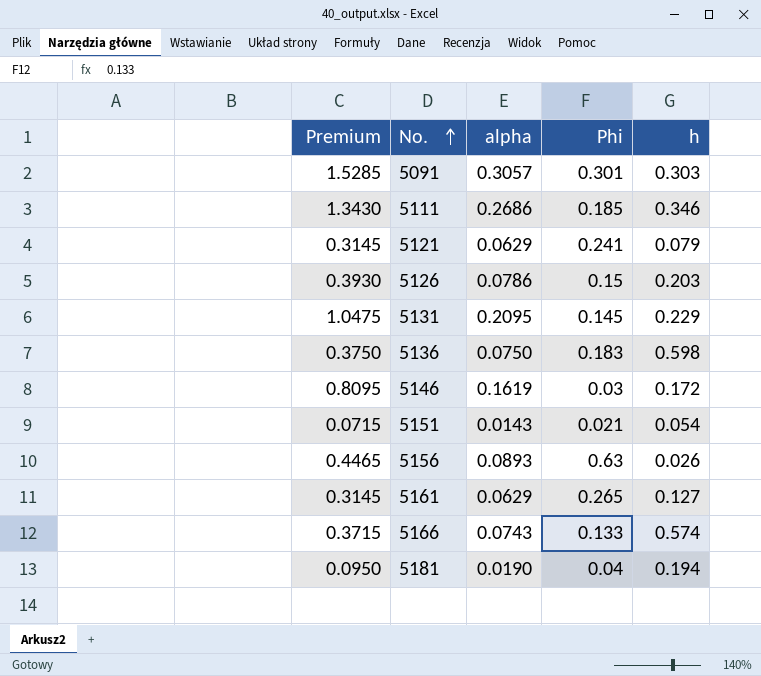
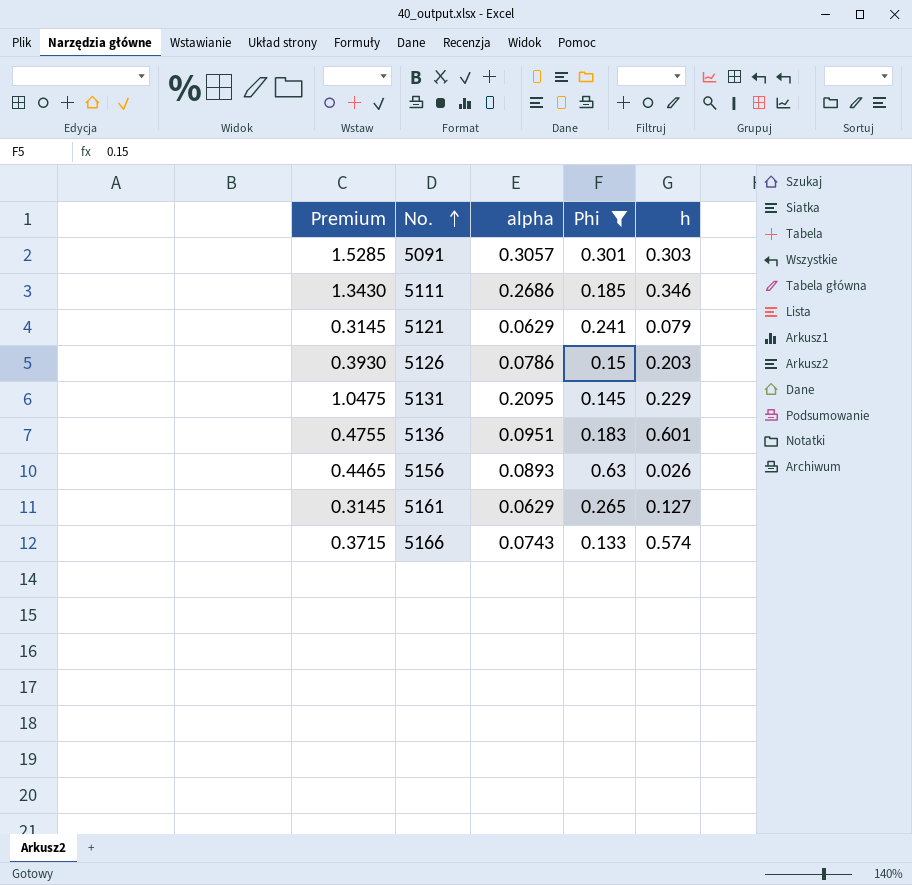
filter: none -> Phi >= 0.133
5136 | Premium: 0.3750 -> 0.4755
5136 | alpha: 0.0750 -> 0.0951
5136 | h: 0.598 -> 0.601

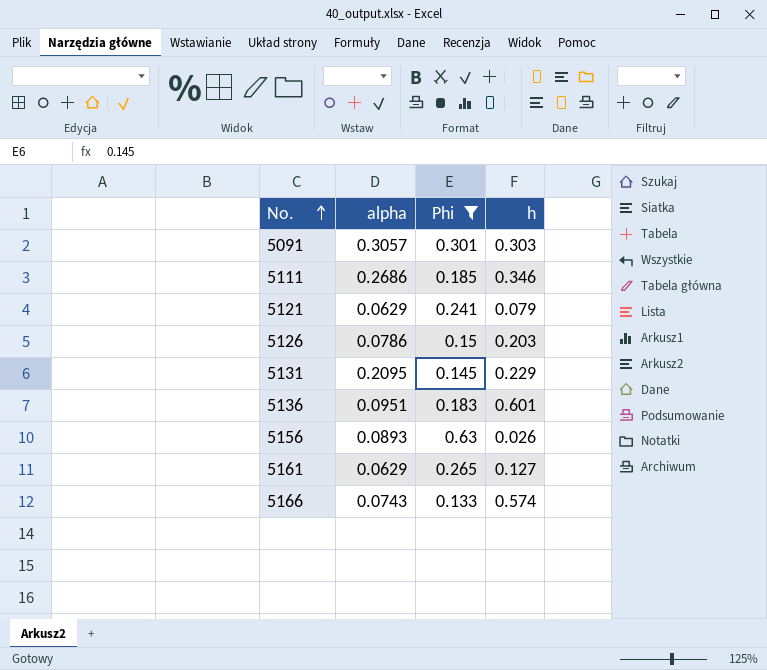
column Premium | formula: [alpha] * 5 -> none

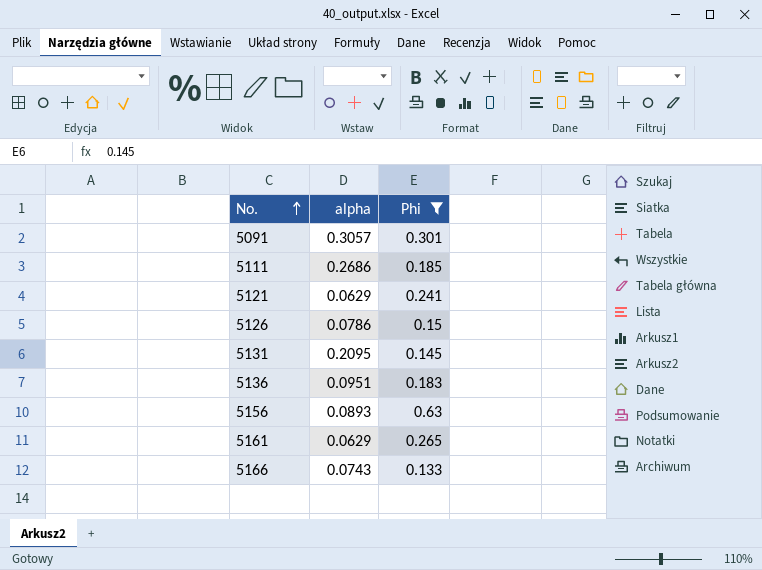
column h | position: 4 -> none

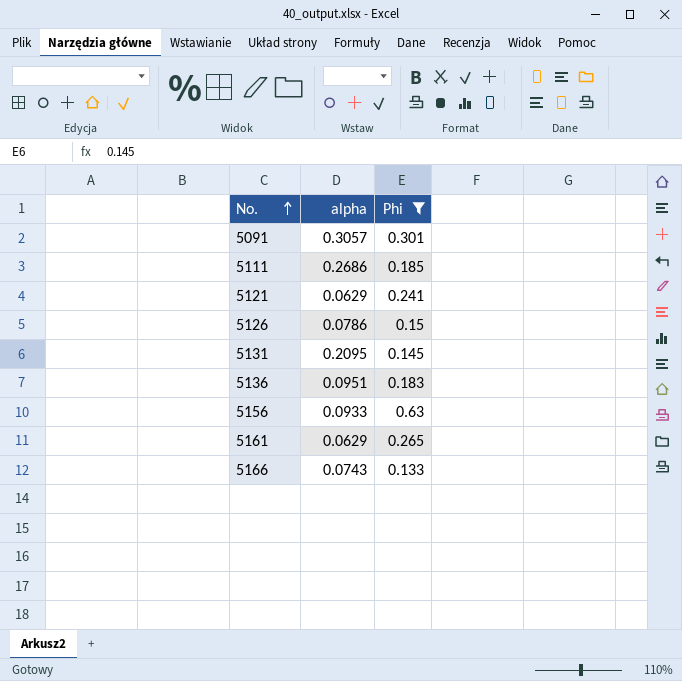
5156 | alpha: 0.0893 -> 0.0933

